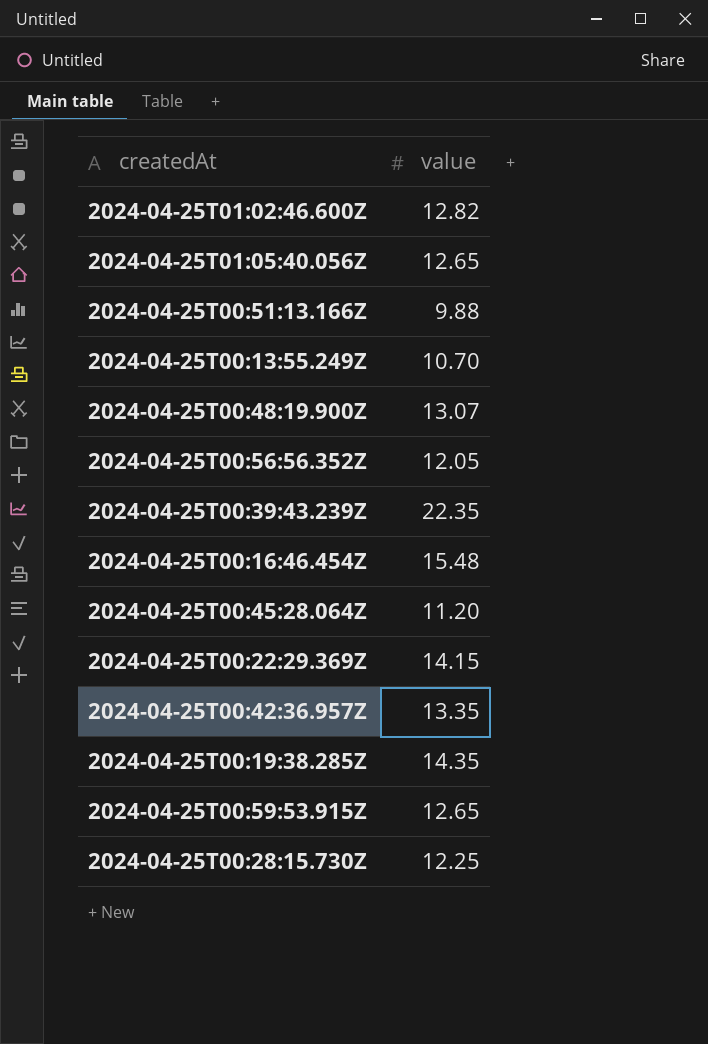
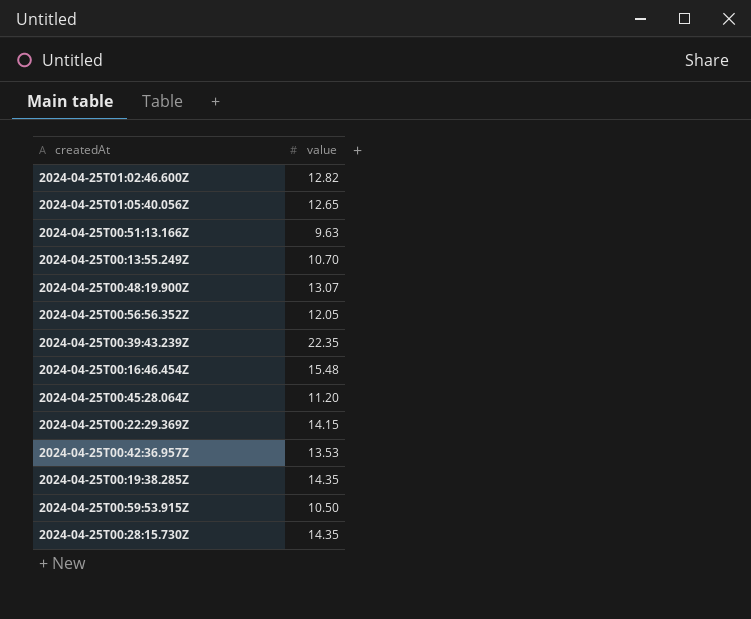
2024-04-25T00:51:13.166Z | value: 9.88 -> 9.63
2024-04-25T00:42:36.957Z | value: 13.35 -> 13.53
2024-04-25T00:59:53.915Z | value: 12.65 -> 10.50
2024-04-25T00:28:15.730Z | value: 12.25 -> 14.35

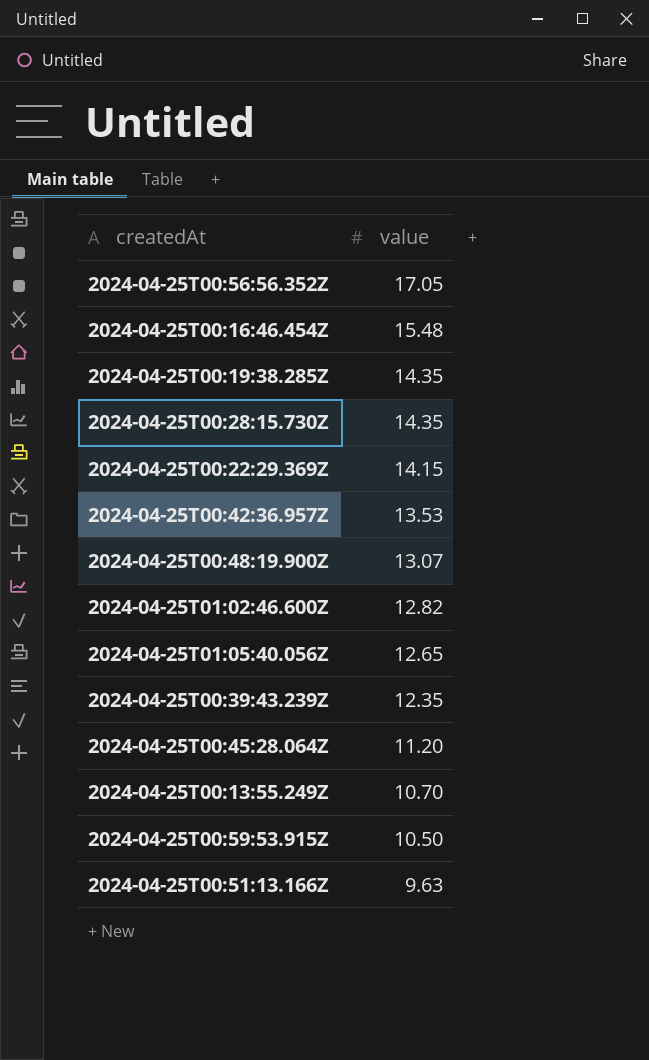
row order: none -> value descending
2024-04-25T00:56:56.352Z | value: 12.05 -> 17.05
2024-04-25T00:39:43.239Z | value: 22.35 -> 12.35

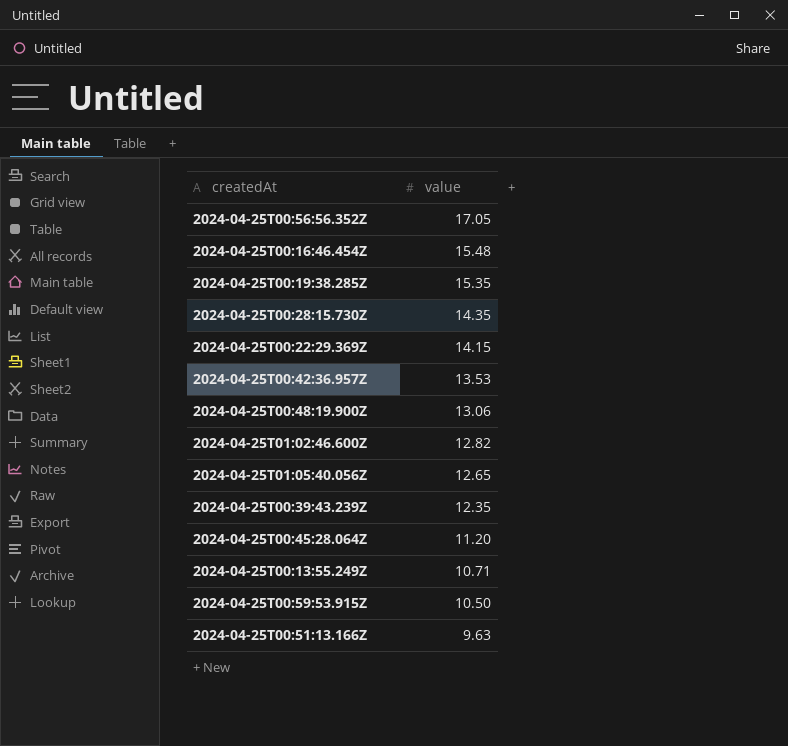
2024-04-25T00:19:38.285Z | value: 14.35 -> 15.35
2024-04-25T00:48:19.900Z | value: 13.07 -> 13.06
2024-04-25T00:13:55.249Z | value: 10.70 -> 10.71

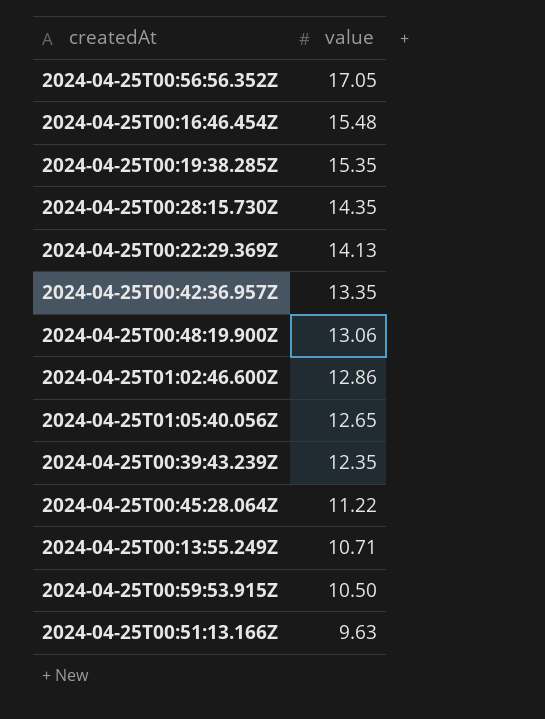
2024-04-25T00:22:29.369Z | value: 14.15 -> 14.13
2024-04-25T00:42:36.957Z | value: 13.53 -> 13.35
2024-04-25T01:02:46.600Z | value: 12.82 -> 12.86
2024-04-25T00:45:28.064Z | value: 11.20 -> 11.22

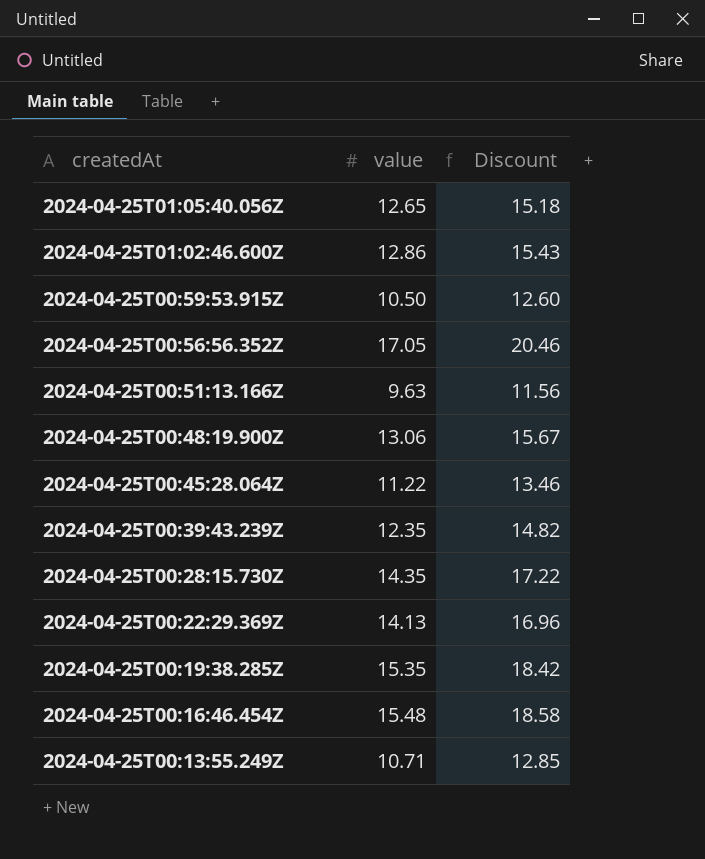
row order: value descending -> createdAt descending
column Discount | formula: none -> [value] * 1.2
row 2024-04-25T00:42:36.957Z: 13.35 -> none

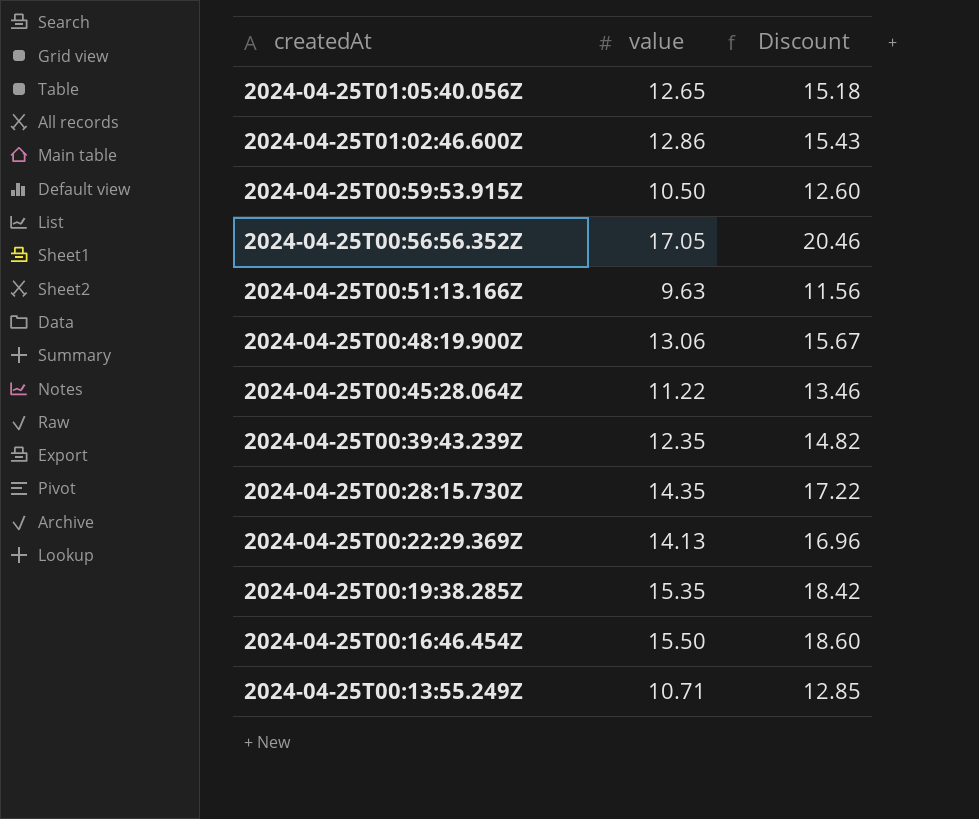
2024-04-25T00:16:46.454Z | value: 15.48 -> 15.50
2024-04-25T00:16:46.454Z | Discount: 18.58 -> 18.60

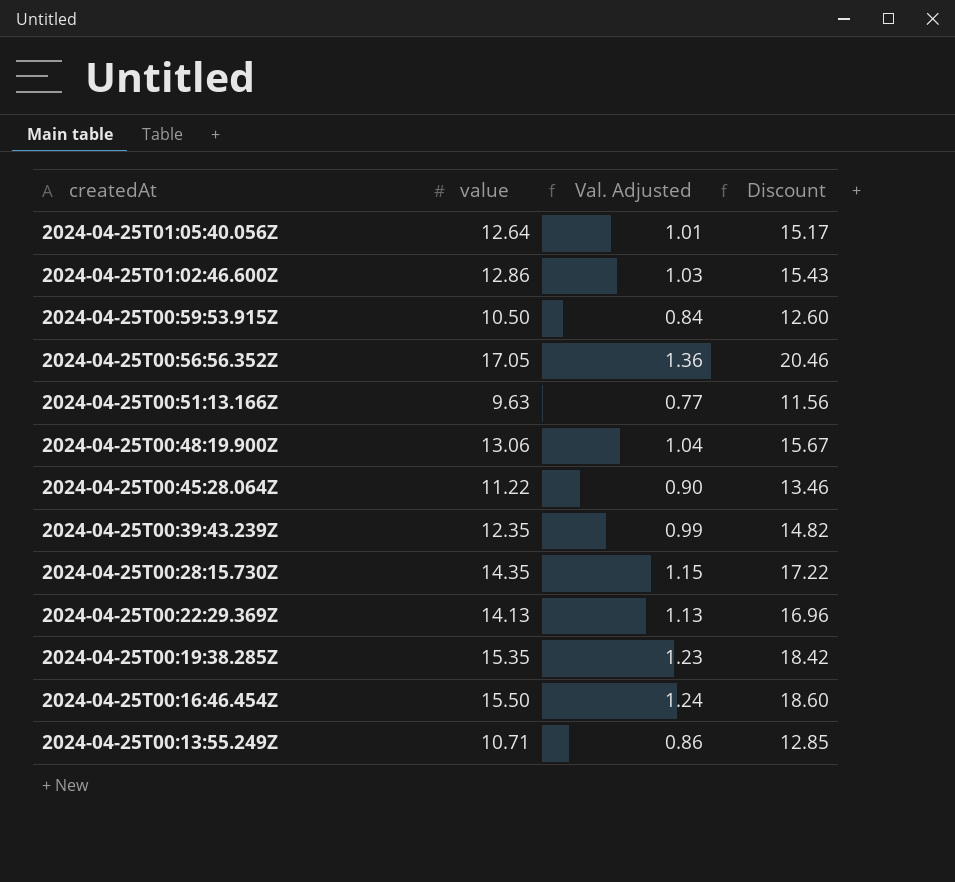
column Val. Adjusted | formula: none -> [value] * 0.08
2024-04-25T01:05:40.056Z | value: 12.65 -> 12.64
2024-04-25T01:05:40.056Z | Discount: 15.18 -> 15.17

